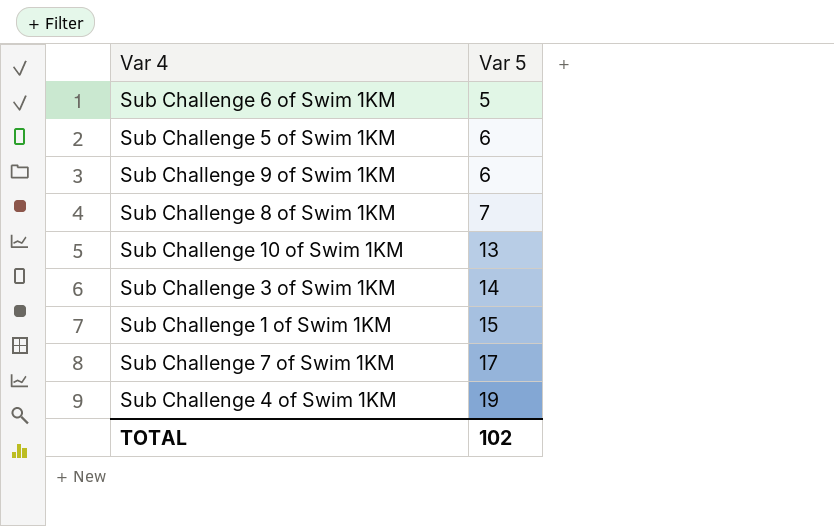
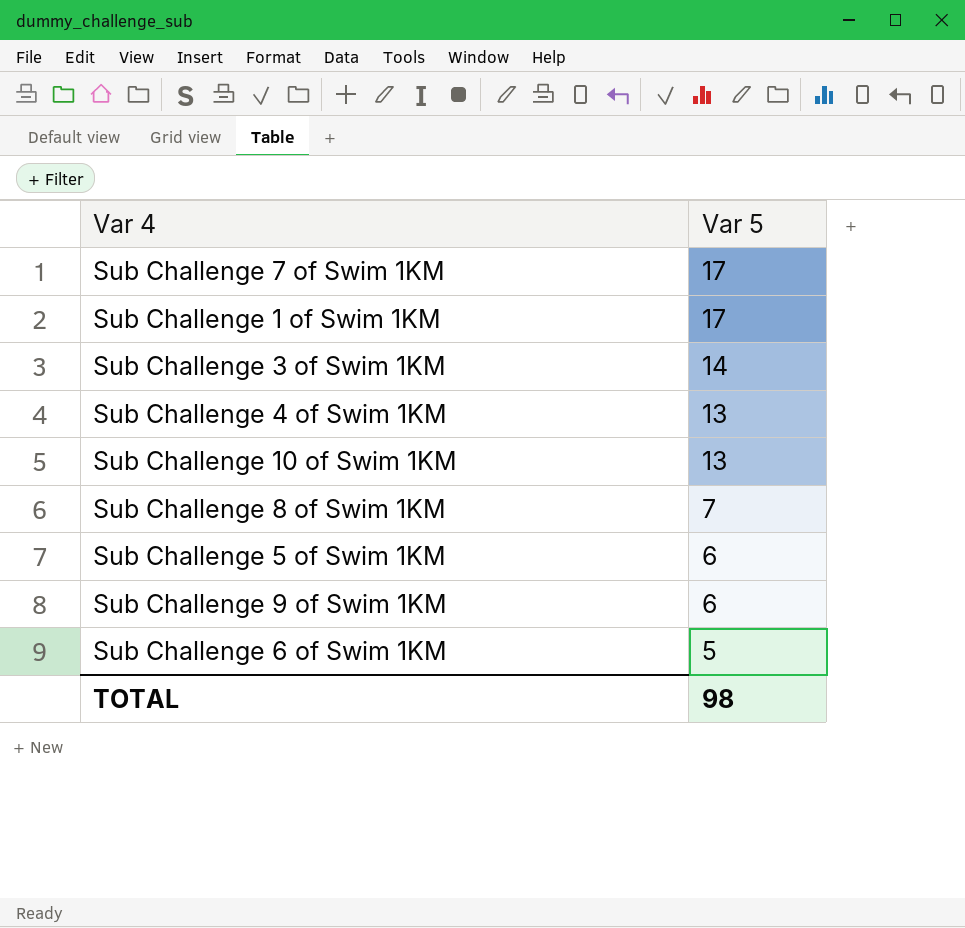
row order: Var 5 ascending -> Var 5 descending
Sub Challenge 1 of Swim 1KM | Var 5: 15 -> 17
Sub Challenge 4 of Swim 1KM | Var 5: 19 -> 13
TOTAL | Var 5: 102 -> 98

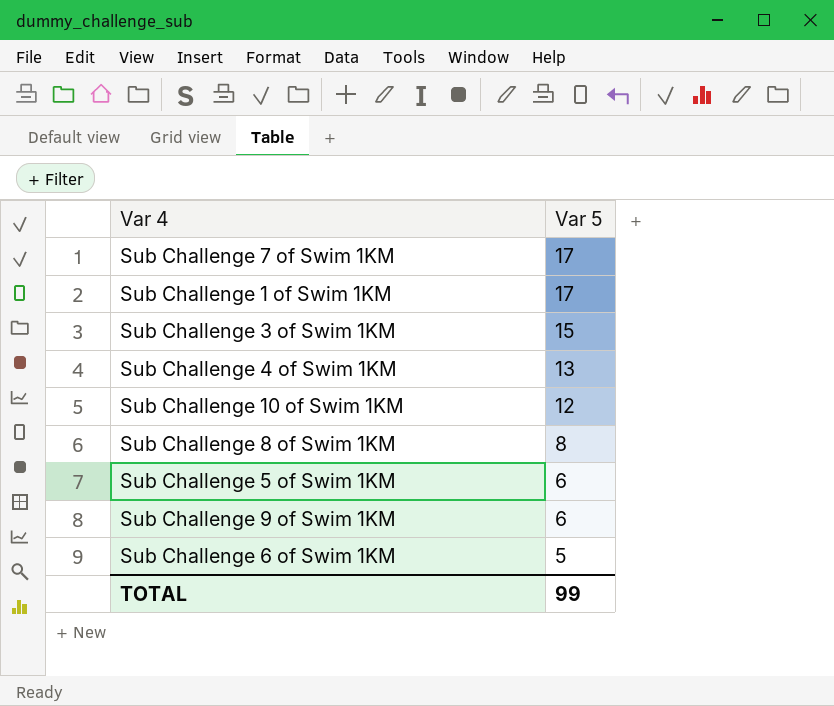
Sub Challenge 3 of Swim 1KM | Var 5: 14 -> 15
Sub Challenge 10 of Swim 1KM | Var 5: 13 -> 12
Sub Challenge 8 of Swim 1KM | Var 5: 7 -> 8
TOTAL | Var 5: 98 -> 99

